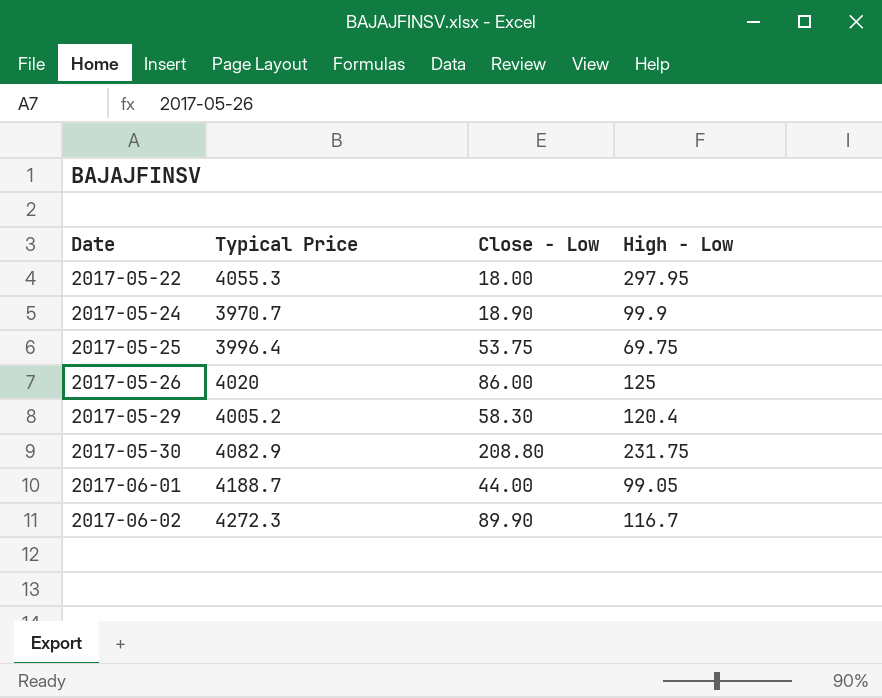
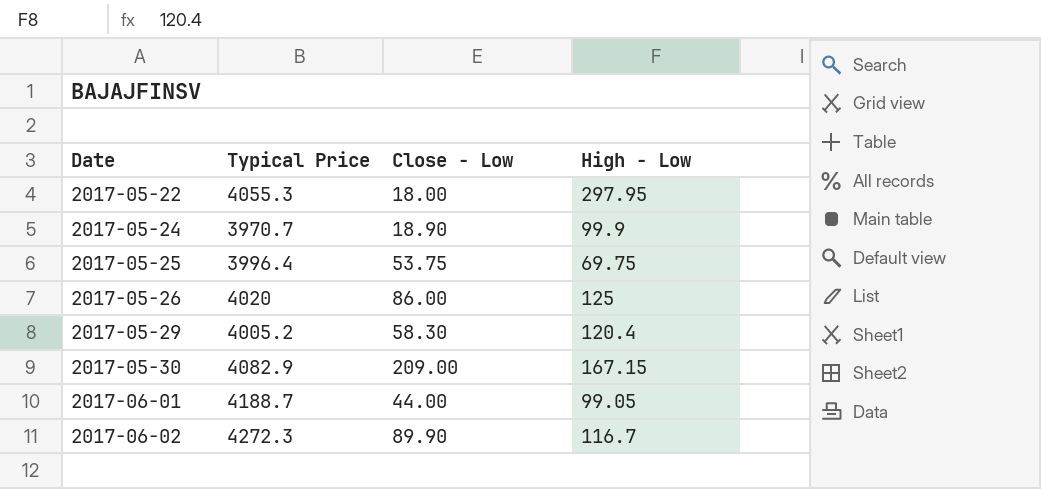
2017-05-30 | Close - Low: 208.80 -> 209.00
2017-05-30 | High - Low: 231.75 -> 167.15

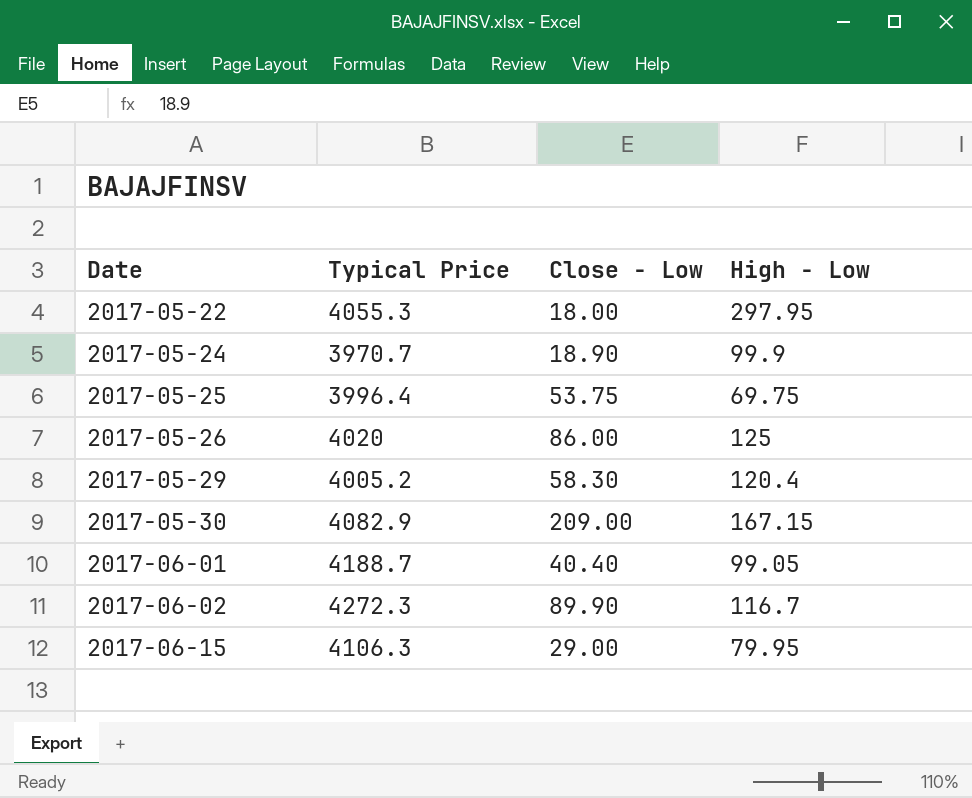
2017-06-01 | Close - Low: 44.00 -> 40.40
row 2017-06-15: none -> 4106.3 | 29.00 | 79.95

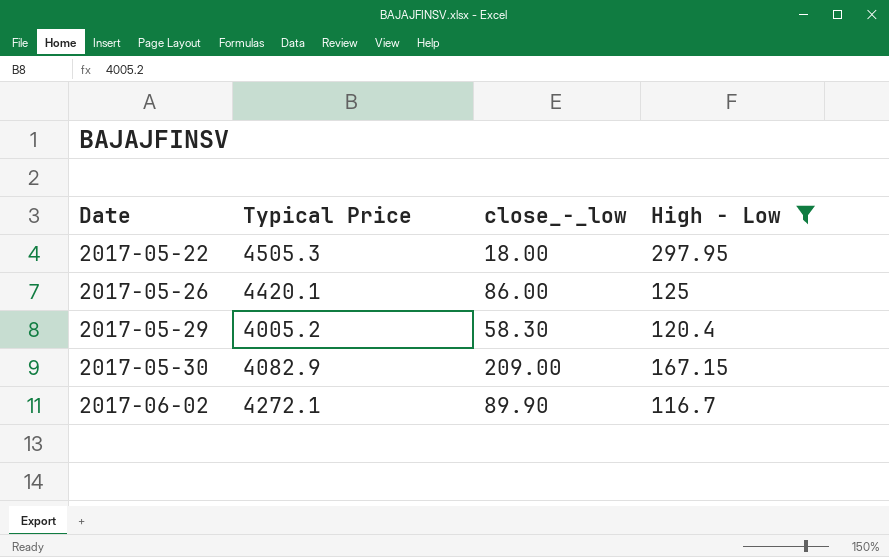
filter: none -> High - Low >= 116.7
column name: Close - Low -> close_-_low
2017-05-22 | Typical Price: 4055.3 -> 4505.3
2017-05-26 | Typical Price: 4020 -> 4420.1
2017-06-02 | Typical Price: 4272.3 -> 4272.1

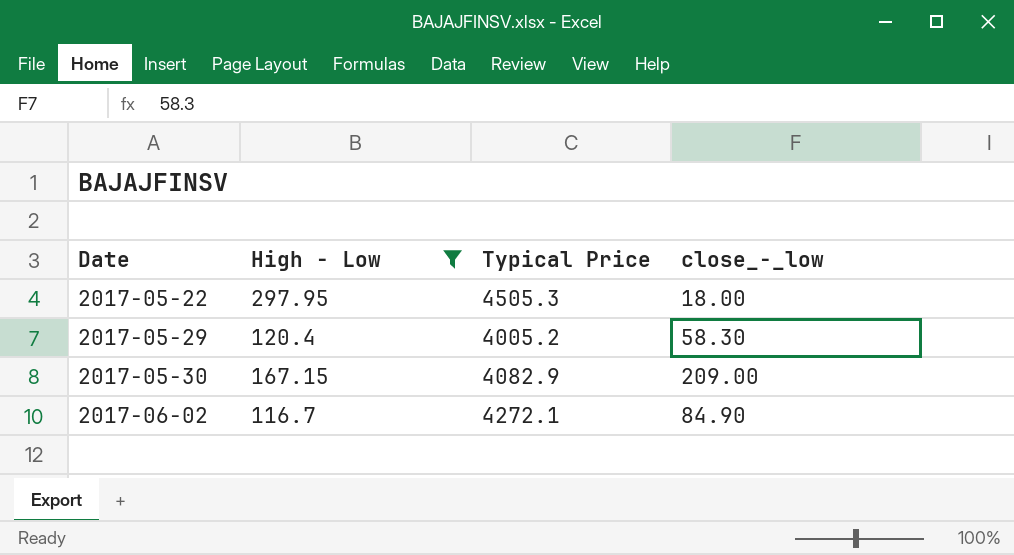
column High - Low | position: 4 -> 2
row 2017-05-26: 4420.1 | 86.00 | 125 -> none
2017-06-02 | close_-_low: 89.90 -> 84.90

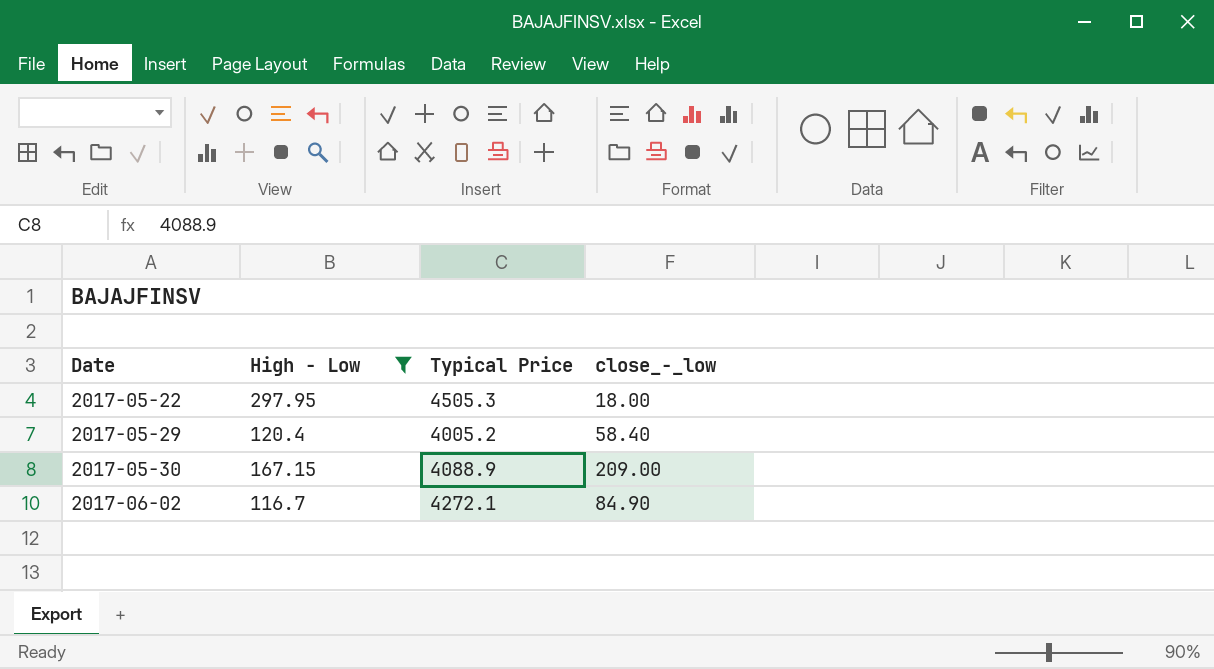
2017-05-29 | close_-_low: 58.30 -> 58.40
2017-05-30 | Typical Price: 4082.9 -> 4088.9

